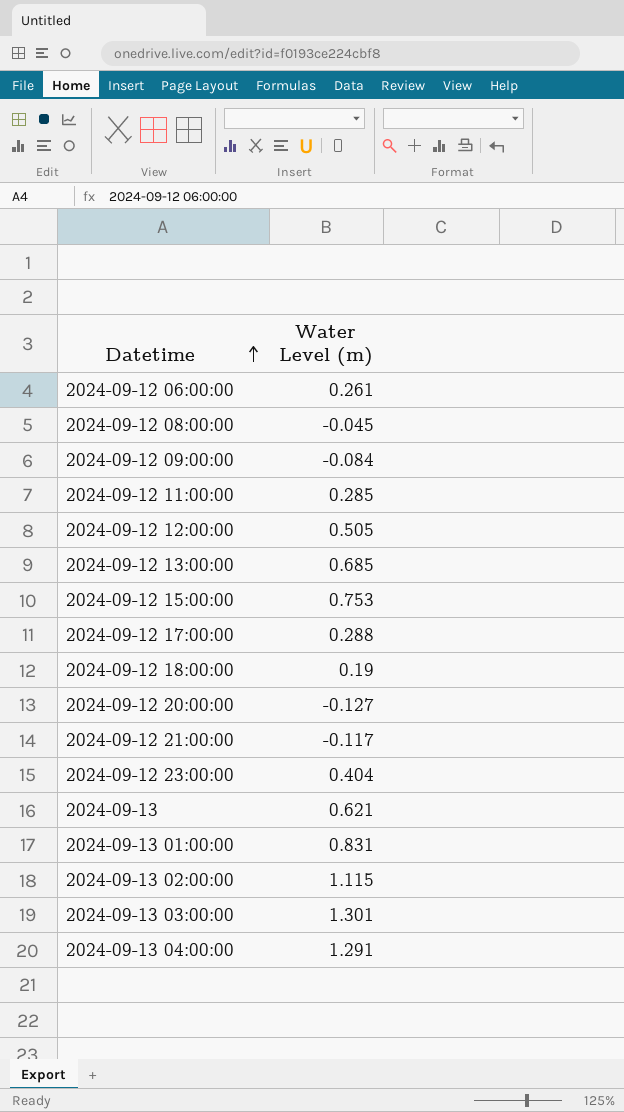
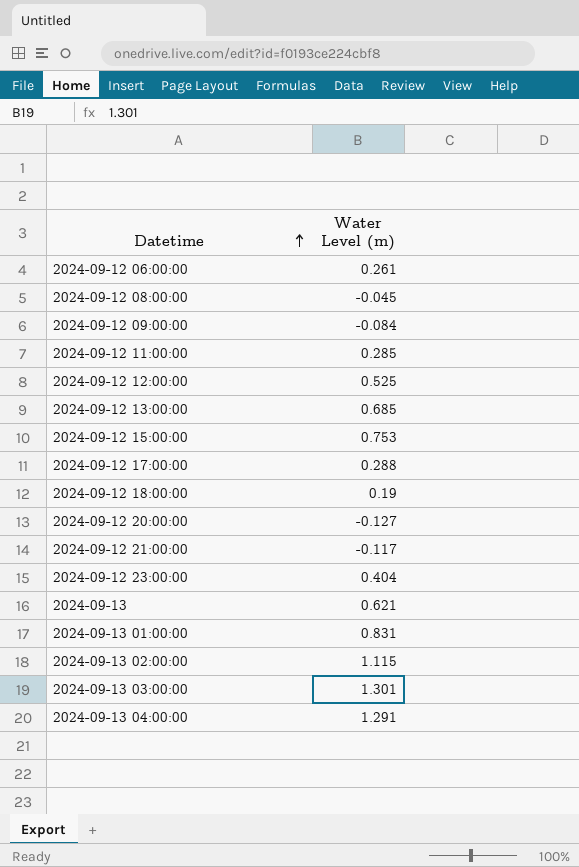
2024-09-12 12:00:00 | Water Level (m): 0.505 -> 0.525

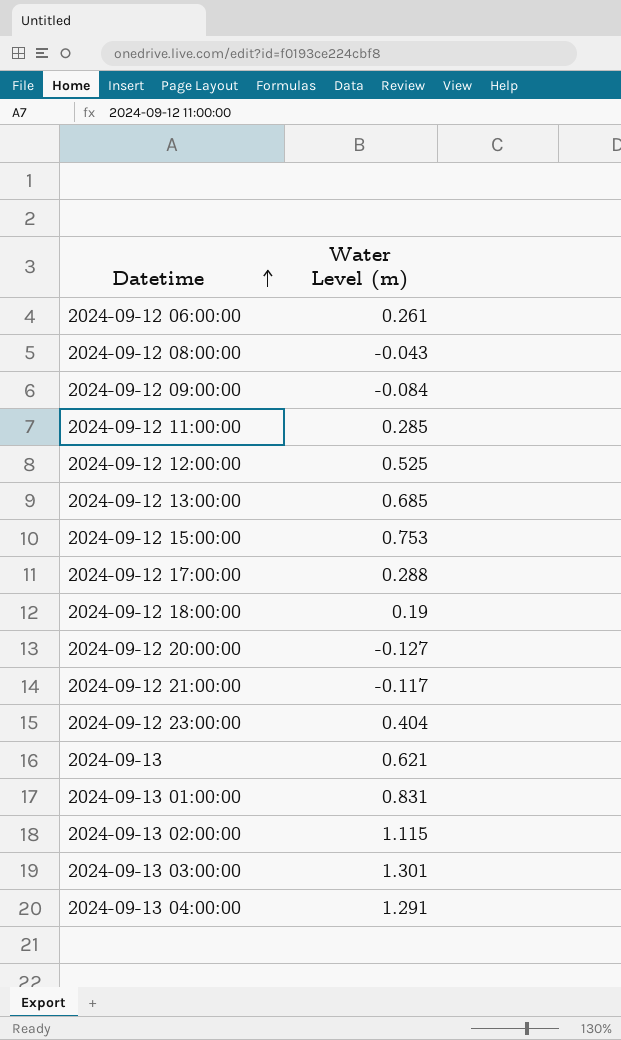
2024-09-12 08:00:00 | Water Level (m): -0.045 -> -0.043

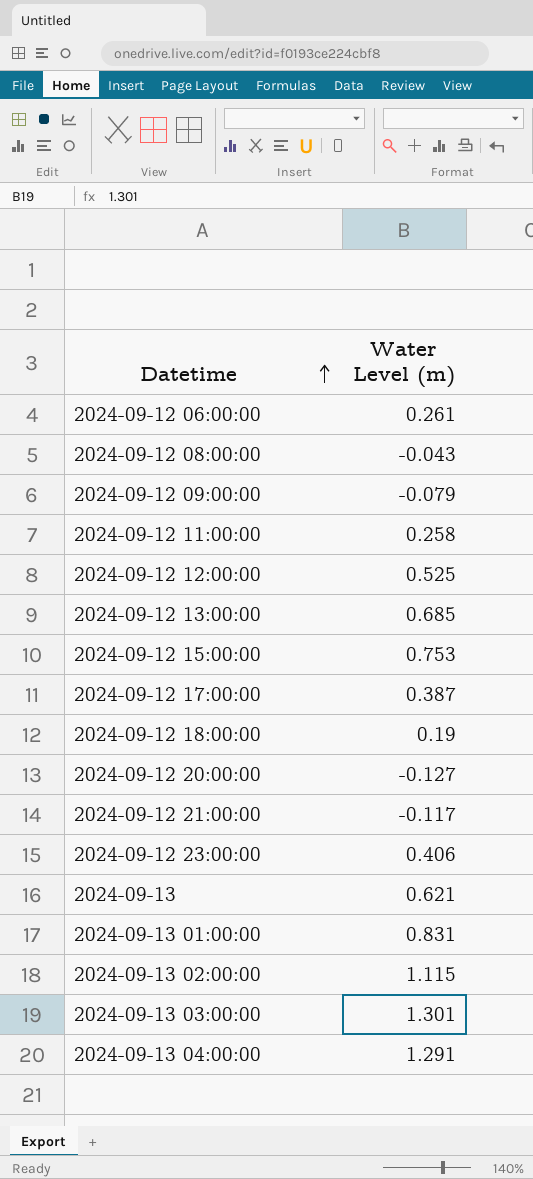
2024-09-12 09:00:00 | Water Level (m): -0.084 -> -0.079
2024-09-12 11:00:00 | Water Level (m): 0.285 -> 0.258
2024-09-12 17:00:00 | Water Level (m): 0.288 -> 0.387
2024-09-12 23:00:00 | Water Level (m): 0.404 -> 0.406

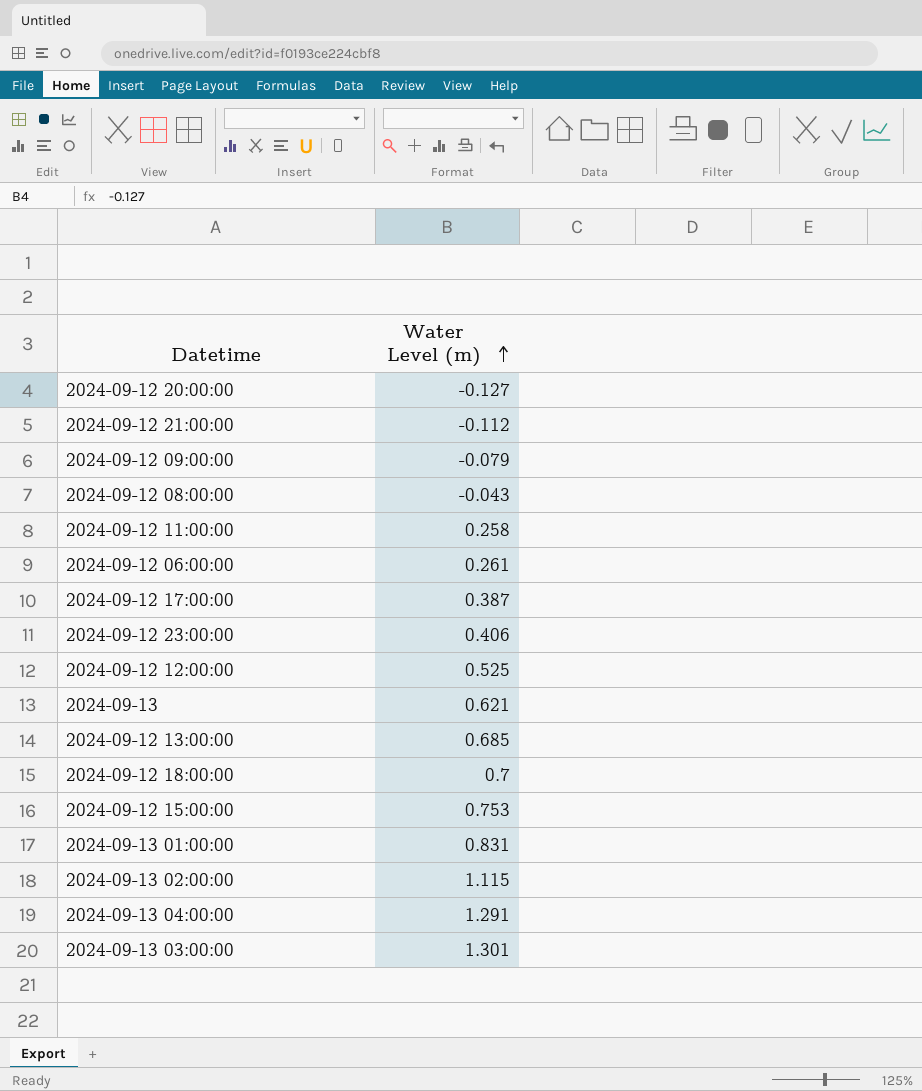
row order: Datetime ascending -> Water Level (m) ascending
2024-09-12 21:00:00 | Water Level (m): -0.117 -> -0.112
2024-09-12 18:00:00 | Water Level (m): 0.19 -> 0.7

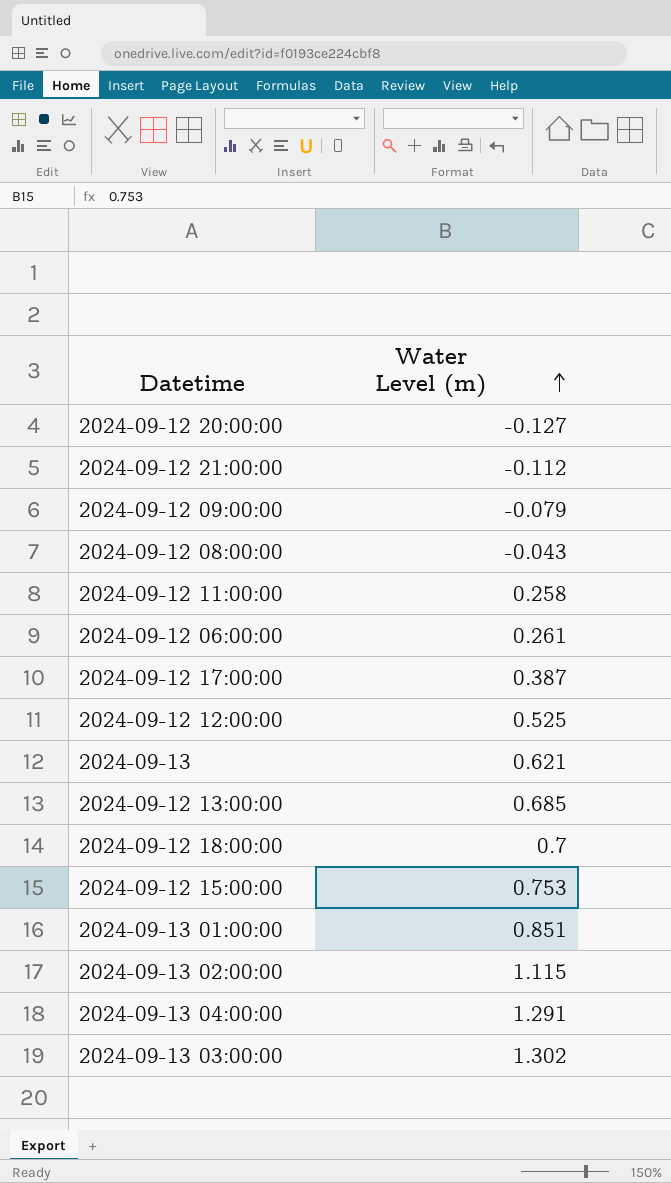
row 2024-09-12 23:00:00: 0.406 -> none
2024-09-13 01:00:00 | Water Level (m): 0.831 -> 0.851
2024-09-13 03:00:00 | Water Level (m): 1.301 -> 1.302

